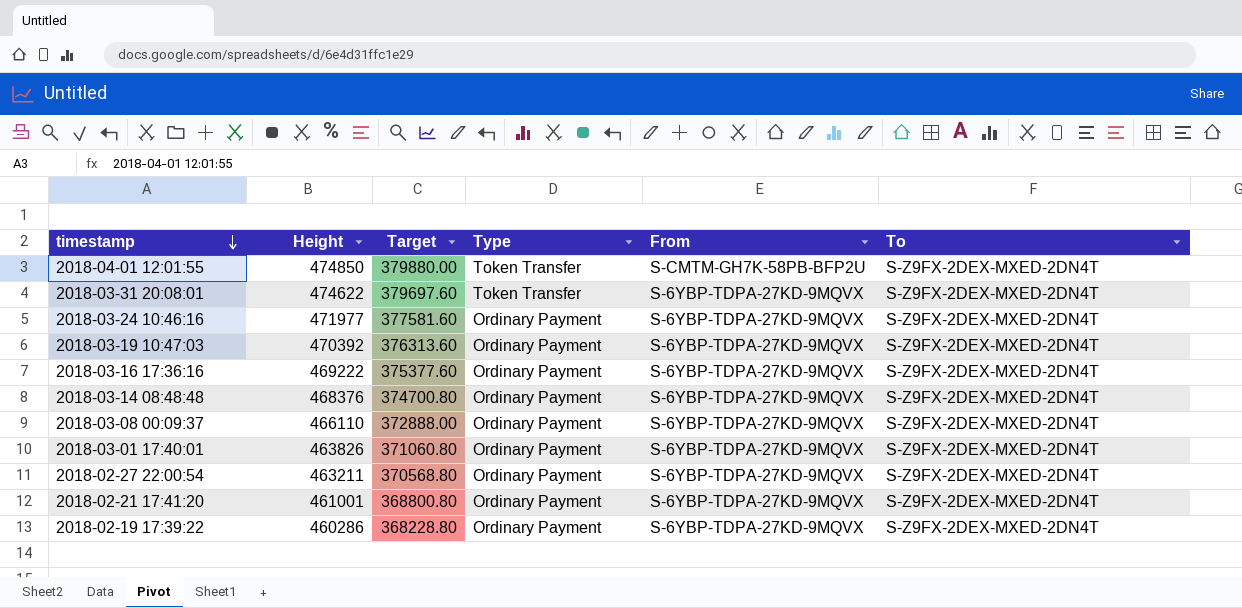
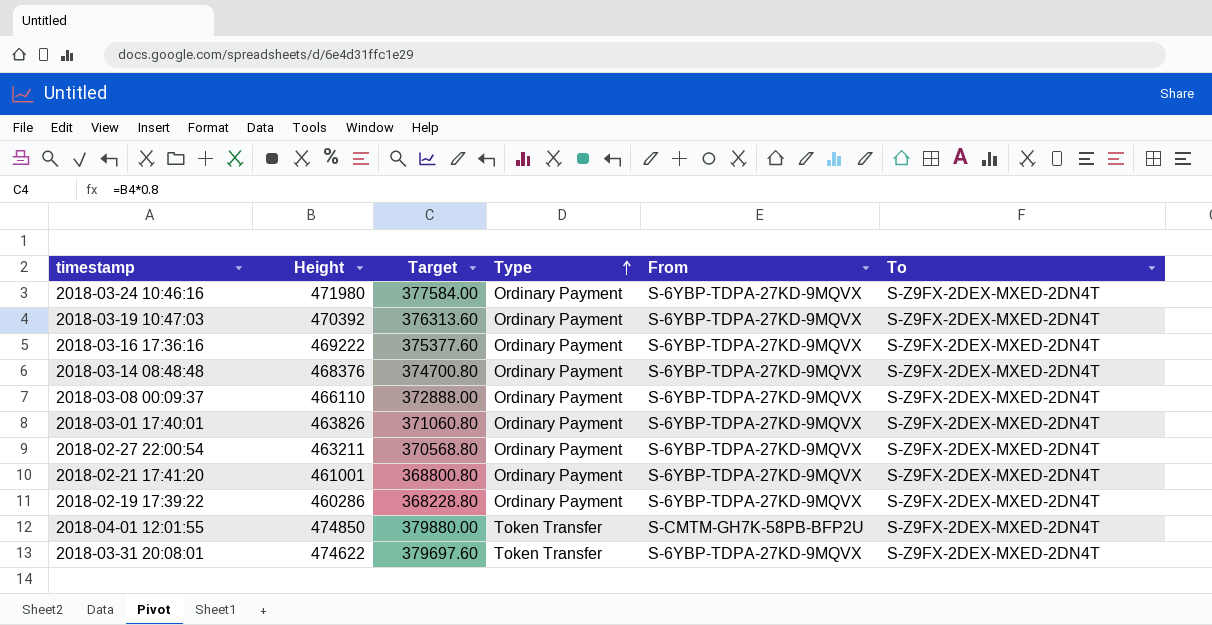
row order: timestamp descending -> Type ascending
2018-03-24 10:46:16 | Height: 471977 -> 471980
2018-03-24 10:46:16 | Target: 377581.60 -> 377584.00

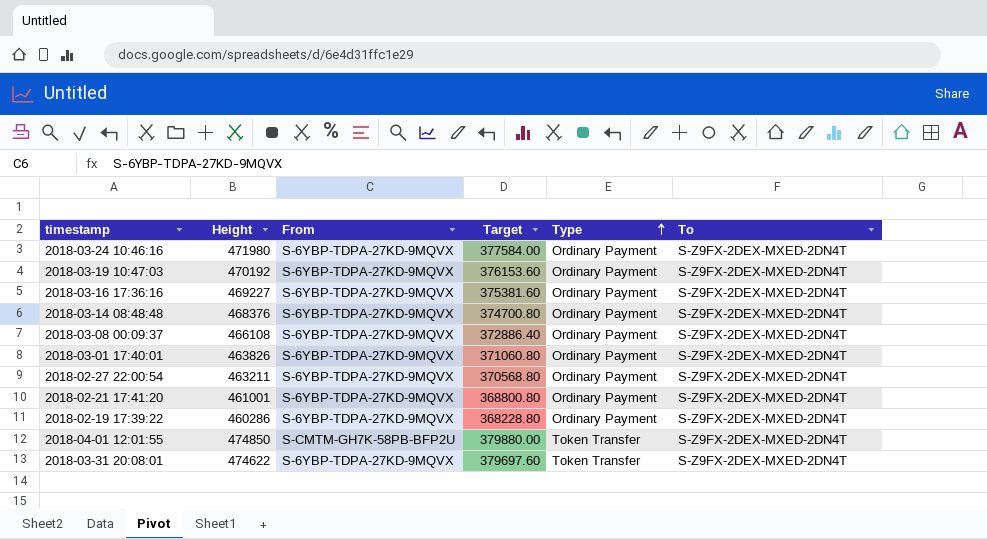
column From | position: 5 -> 3
2018-03-19 10:47:03 | Height: 470392 -> 470192
2018-03-19 10:47:03 | Target: 376313.60 -> 376153.60
2018-03-16 17:36:16 | Height: 469222 -> 469227
2018-03-16 17:36:16 | Target: 375377.60 -> 375381.60
2018-03-08 00:09:37 | Height: 466110 -> 466108
2018-03-08 00:09:37 | Target: 372888.00 -> 372886.40

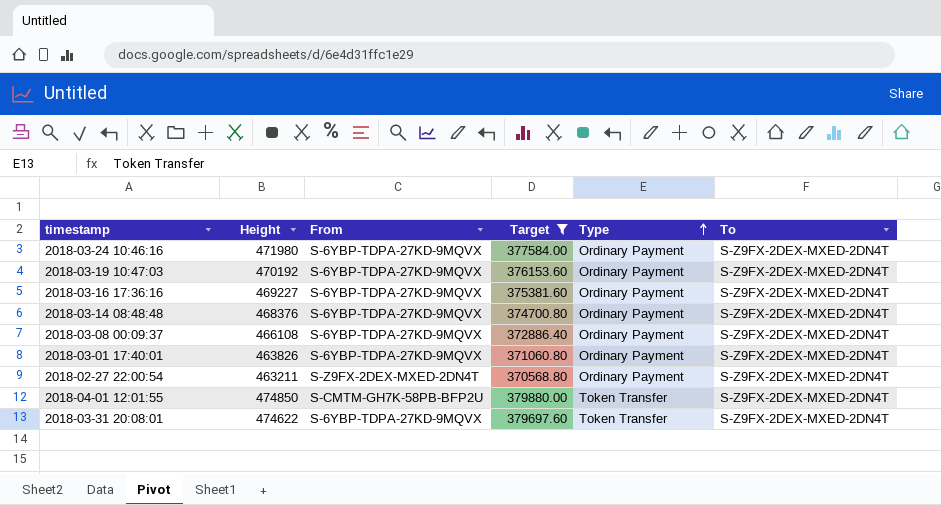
filter: none -> Target >= 370568.80
2018-02-27 22:00:54 | From: S-6YBP-TDPA-27KD-9MQVX -> S-Z9FX-2DEX-MXED-2DN4T

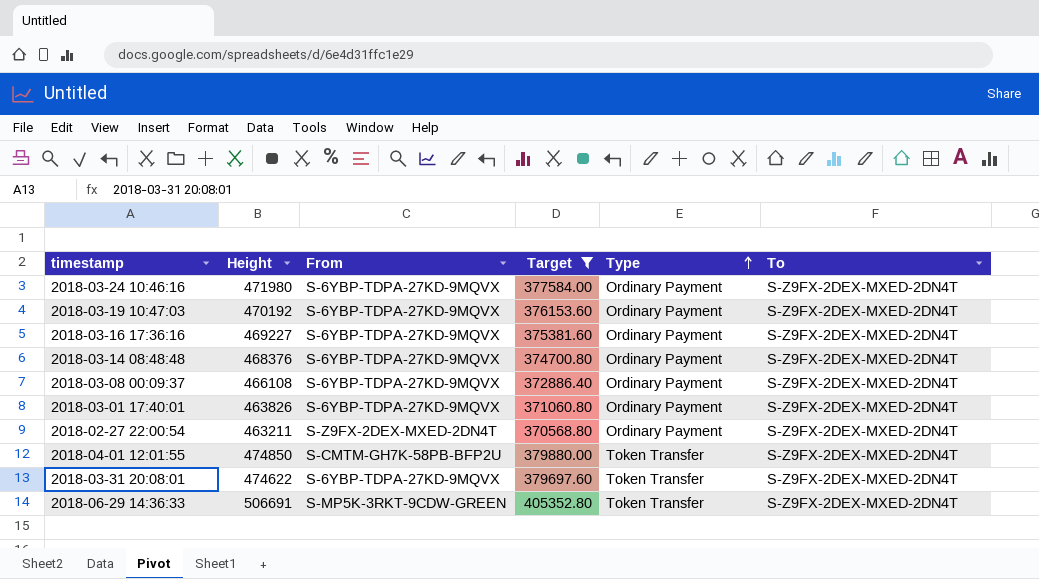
row 2018-06-29 14:36:33: none -> 506691 | S-MP5K-3RKT-9CDW-GREEN | 405352.80 | Token Transfer | S-Z9FX-2DEX-MXED-2DN4T

